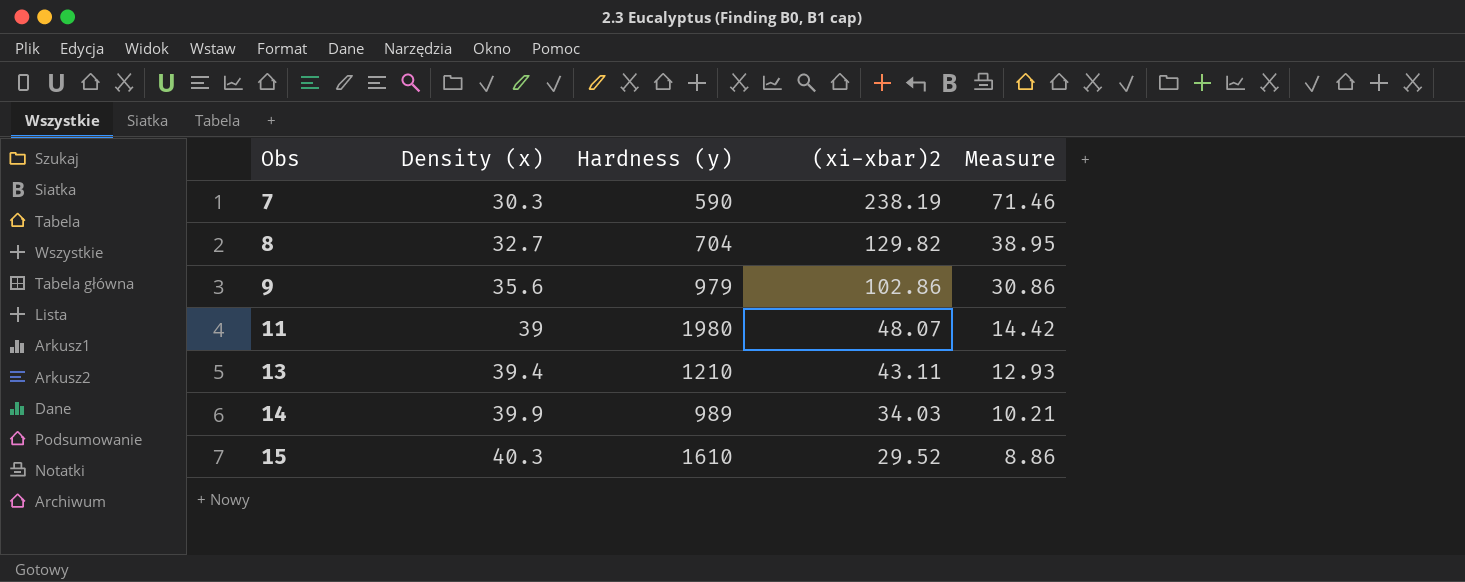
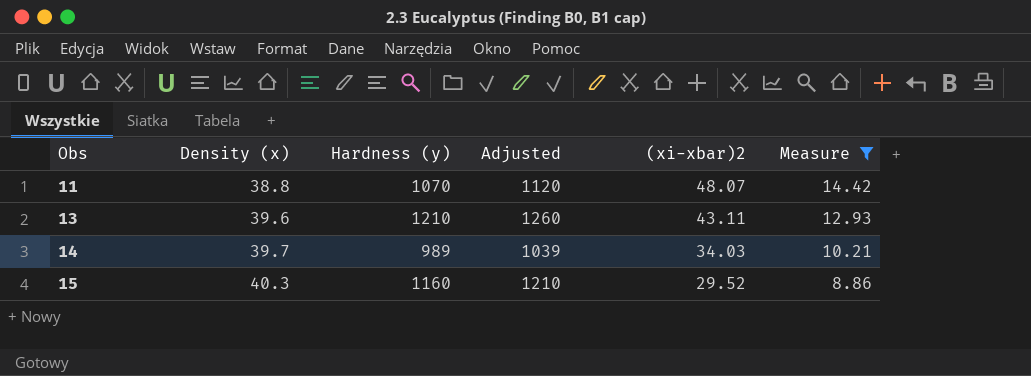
filter: none -> Measure <= 14.42
column Adjusted | formula: none -> [Hardness (y)] + 50
11 | Density (x): 39 -> 38.8
11 | Hardness (y): 1980 -> 1070
13 | Density (x): 39.4 -> 39.6
14 | Density (x): 39.9 -> 39.7
15 | Hardness (y): 1610 -> 1160

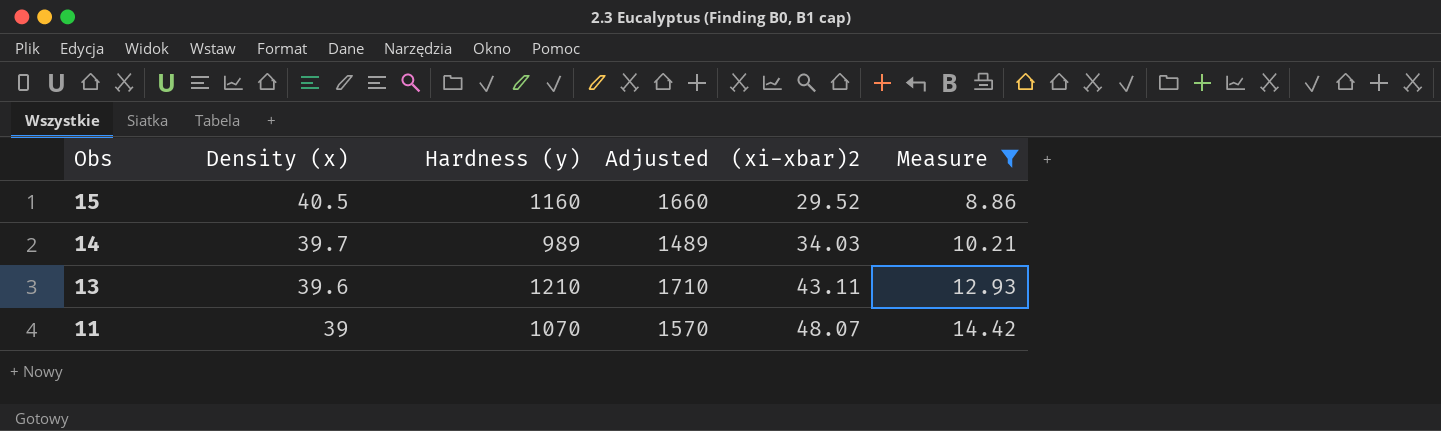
row order: Obs ascending -> Obs descending
column Adjusted | formula: [Hardness (y)] + 50 -> [Hardness (y)] + 500
15 | Density (x): 40.3 -> 40.5
11 | Density (x): 38.8 -> 39

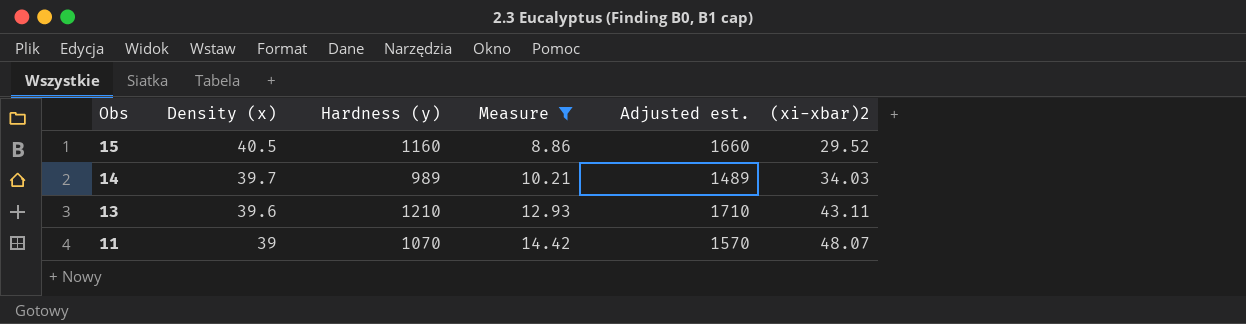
column Measure | position: 6 -> 4
column name: Adjusted -> Adjusted est.

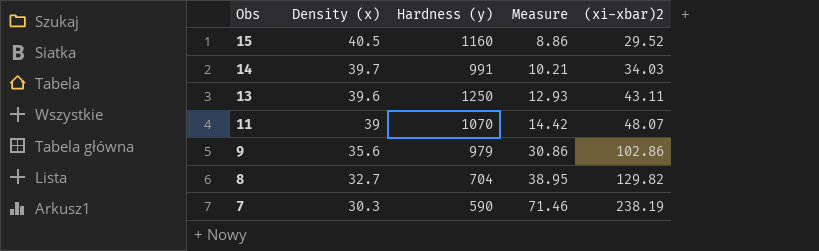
filter: Measure <= 14.42 -> none
column Adjusted est. | formula: [Hardness (y)] + 500 -> none
14 | Hardness (y): 989 -> 991
13 | Hardness (y): 1210 -> 1250

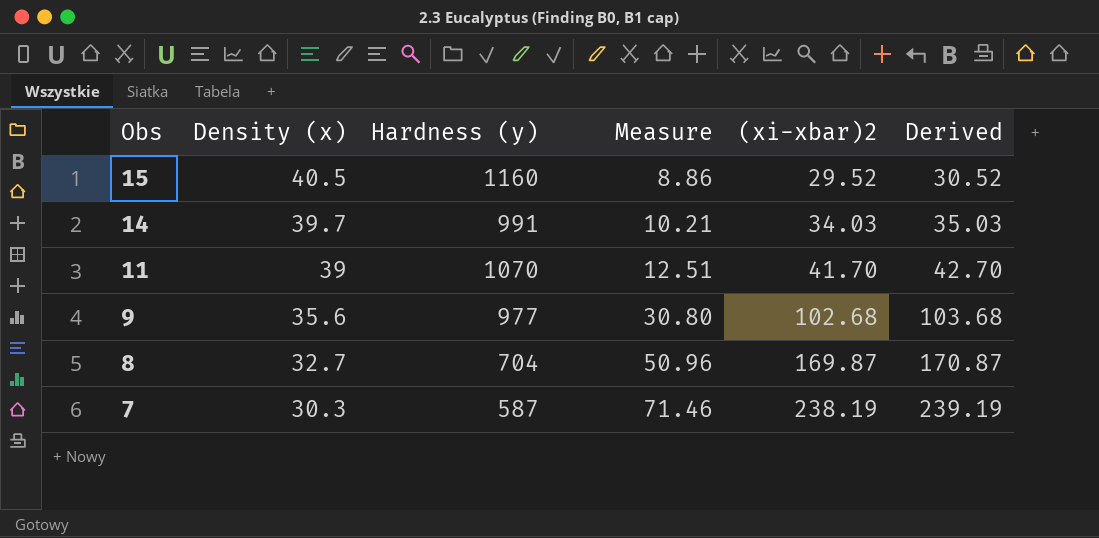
column Derived | formula: none -> [(xi-xbar)2] + 1
row 13: 39.6 | 1250 | 12.93 | 43.11 -> none
11 | Measure: 14.42 -> 12.51
11 | (xi-xbar)2: 48.07 -> 41.70
9 | Hardness (y): 979 -> 977
9 | Measure: 30.86 -> 30.80
9 | (xi-xbar)2: 102.86 -> 102.68
8 | Measure: 38.95 -> 50.96
8 | (xi-xbar)2: 129.82 -> 169.87
7 | Hardness (y): 590 -> 587

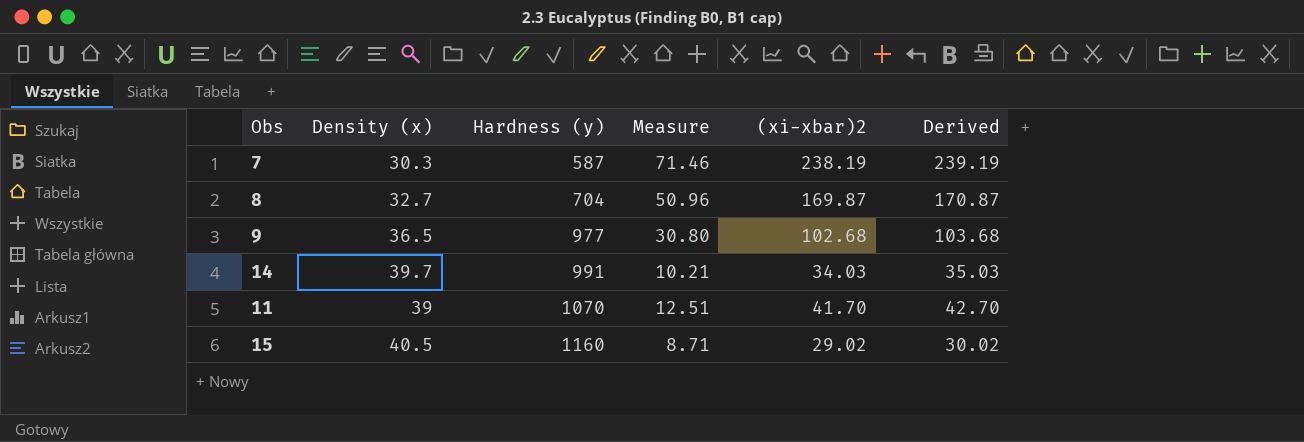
row order: Obs descending -> Hardness (y) ascending
9 | Density (x): 35.6 -> 36.5
15 | Measure: 8.86 -> 8.71
15 | (xi-xbar)2: 29.52 -> 29.02
15 | Derived: 30.52 -> 30.02

